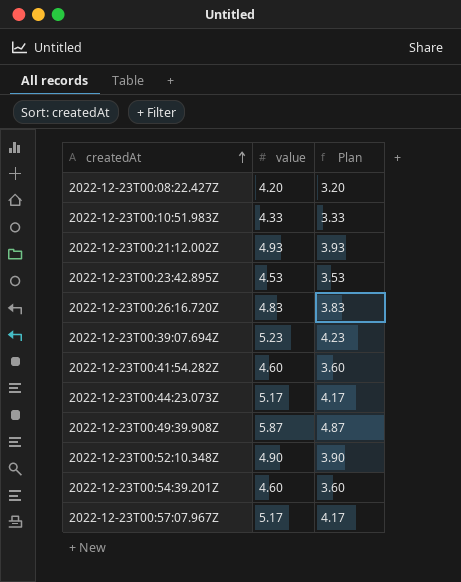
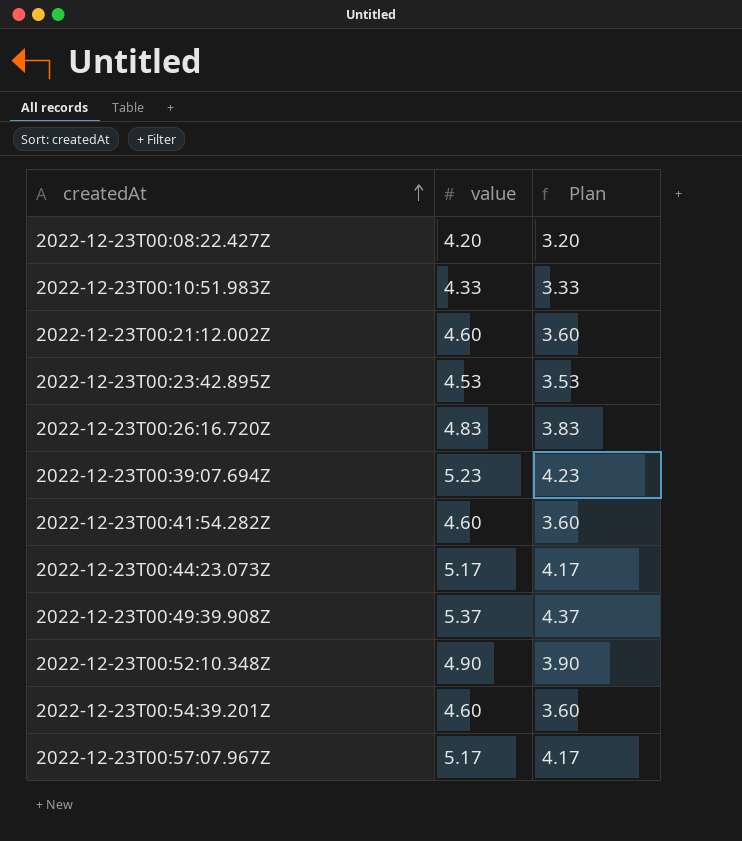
2022-12-23T00:21:12.002Z | value: 4.93 -> 4.60
2022-12-23T00:21:12.002Z | Plan: 3.93 -> 3.60
2022-12-23T00:49:39.908Z | value: 5.87 -> 5.37
2022-12-23T00:49:39.908Z | Plan: 4.87 -> 4.37

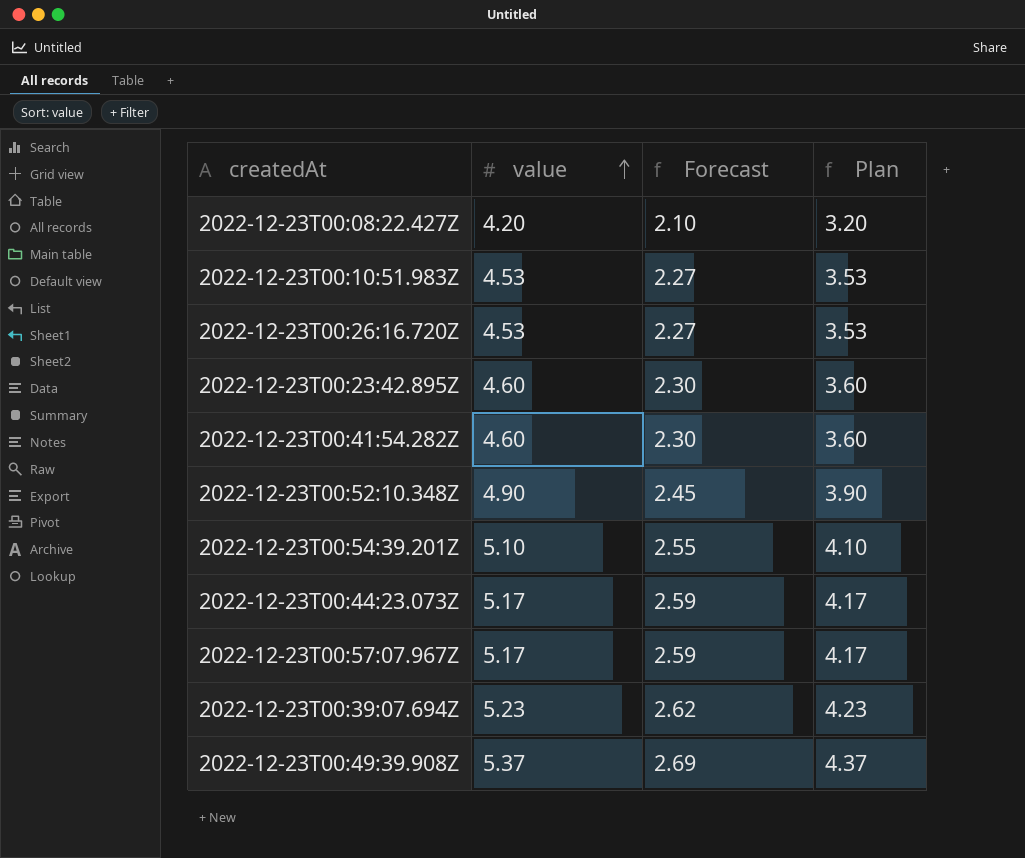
row order: createdAt ascending -> value ascending
column Forecast | formula: none -> [value] * 0.5
row 2022-12-23T00:21:12.002Z: 4.60 | 3.60 -> none
2022-12-23T00:10:51.983Z | value: 4.33 -> 4.53
2022-12-23T00:10:51.983Z | Plan: 3.33 -> 3.53
2022-12-23T00:26:16.720Z | value: 4.83 -> 4.53
2022-12-23T00:26:16.720Z | Plan: 3.83 -> 3.53
2022-12-23T00:23:42.895Z | value: 4.53 -> 4.60
2022-12-23T00:23:42.895Z | Plan: 3.53 -> 3.60
2022-12-23T00:54:39.201Z | value: 4.60 -> 5.10
2022-12-23T00:54:39.201Z | Plan: 3.60 -> 4.10

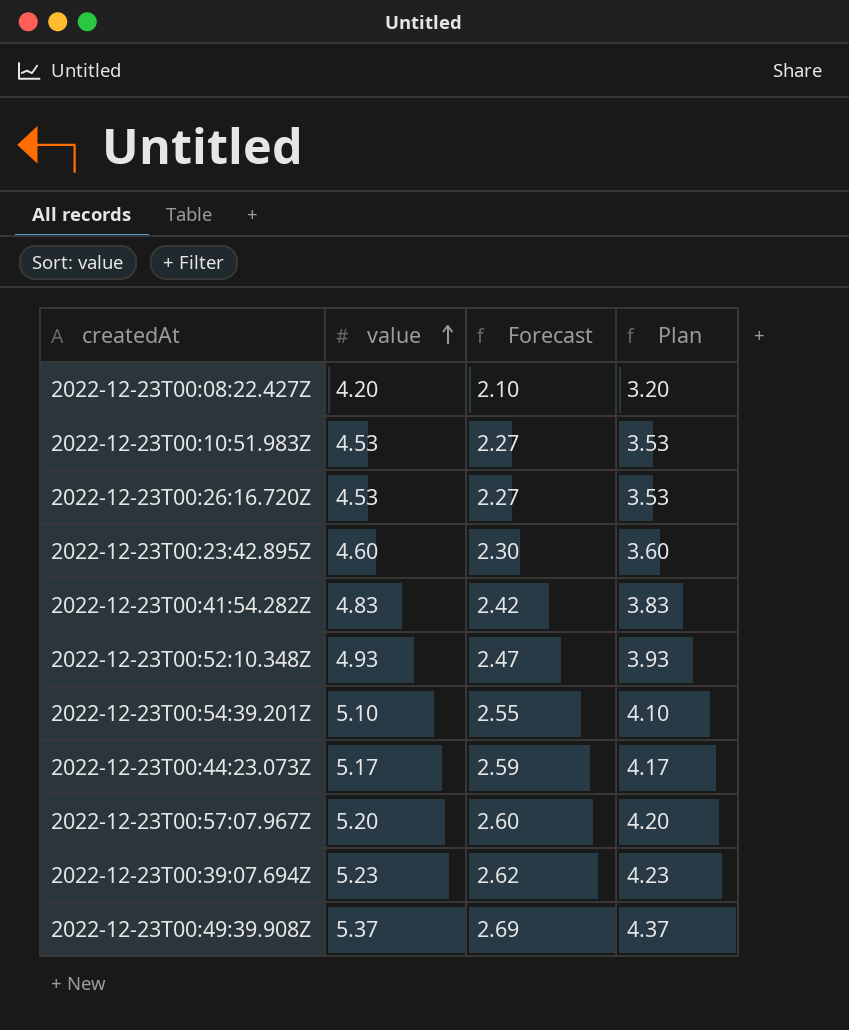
2022-12-23T00:41:54.282Z | value: 4.60 -> 4.83
2022-12-23T00:41:54.282Z | Forecast: 2.30 -> 2.42
2022-12-23T00:41:54.282Z | Plan: 3.60 -> 3.83
2022-12-23T00:52:10.348Z | value: 4.90 -> 4.93
2022-12-23T00:52:10.348Z | Forecast: 2.45 -> 2.47
2022-12-23T00:52:10.348Z | Plan: 3.90 -> 3.93
2022-12-23T00:57:07.967Z | value: 5.17 -> 5.20
2022-12-23T00:57:07.967Z | Forecast: 2.59 -> 2.60
2022-12-23T00:57:07.967Z | Plan: 4.17 -> 4.20

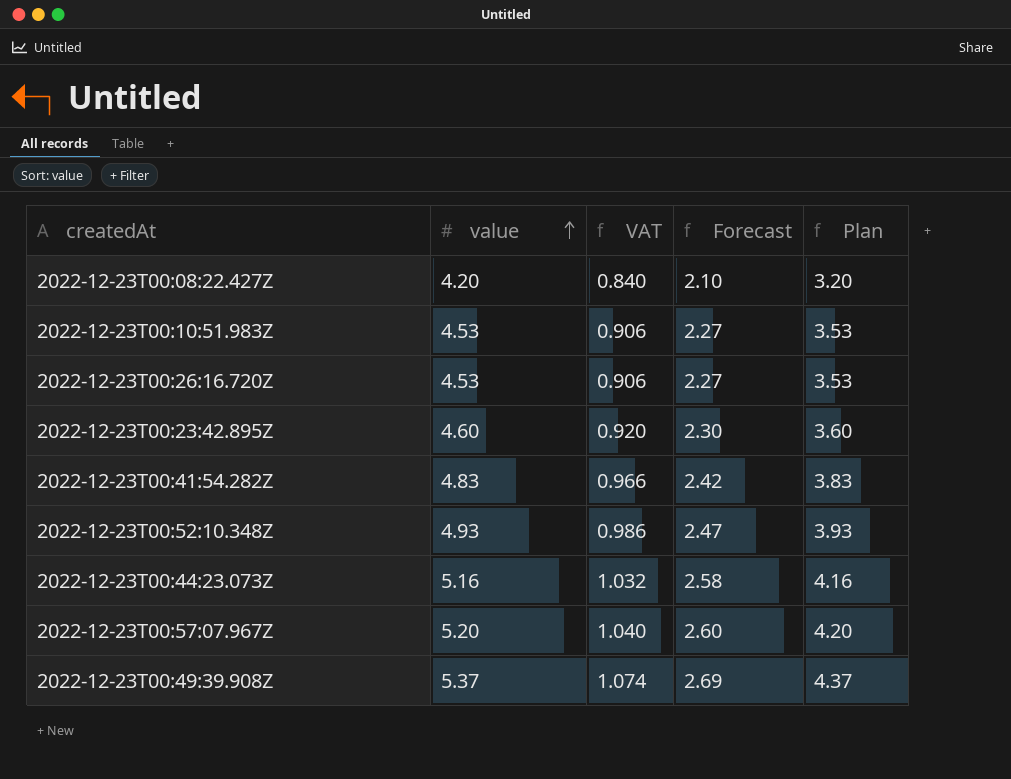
column VAT | formula: none -> [value] * 0.2
row 2022-12-23T00:54:39.201Z: 5.10 | 2.55 | 4.10 -> none
row 2022-12-23T00:39:07.694Z: 5.23 | 2.62 | 4.23 -> none
2022-12-23T00:44:23.073Z | value: 5.17 -> 5.16
2022-12-23T00:44:23.073Z | Forecast: 2.59 -> 2.58
2022-12-23T00:44:23.073Z | Plan: 4.17 -> 4.16

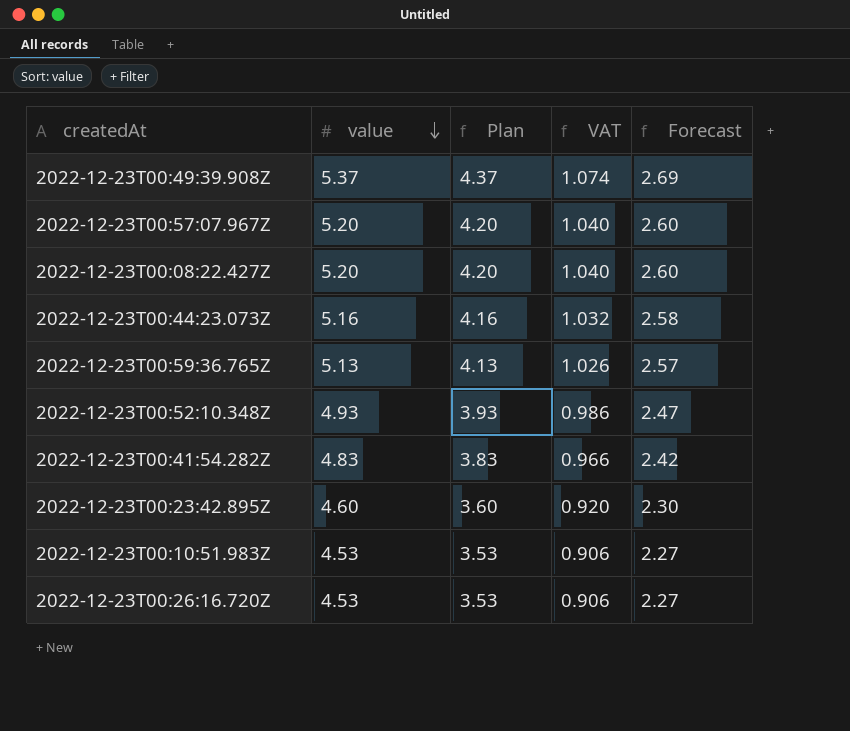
row order: value ascending -> value descending
column Plan | position: 5 -> 3
2022-12-23T00:08:22.427Z | value: 4.20 -> 5.20
2022-12-23T00:08:22.427Z | Plan: 3.20 -> 4.20
2022-12-23T00:08:22.427Z | VAT: 0.840 -> 1.040
2022-12-23T00:08:22.427Z | Forecast: 2.10 -> 2.60
row 2022-12-23T00:59:36.765Z: none -> 5.13 | 4.13 | 1.026 | 2.57

